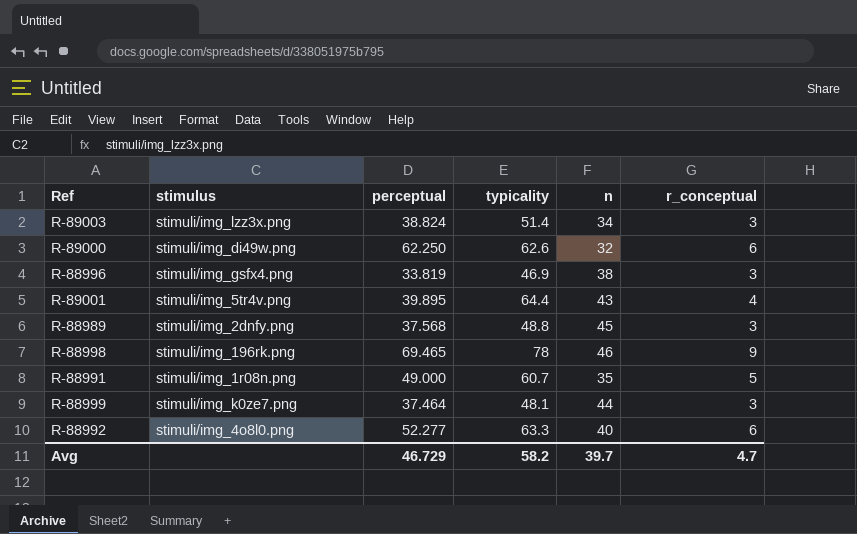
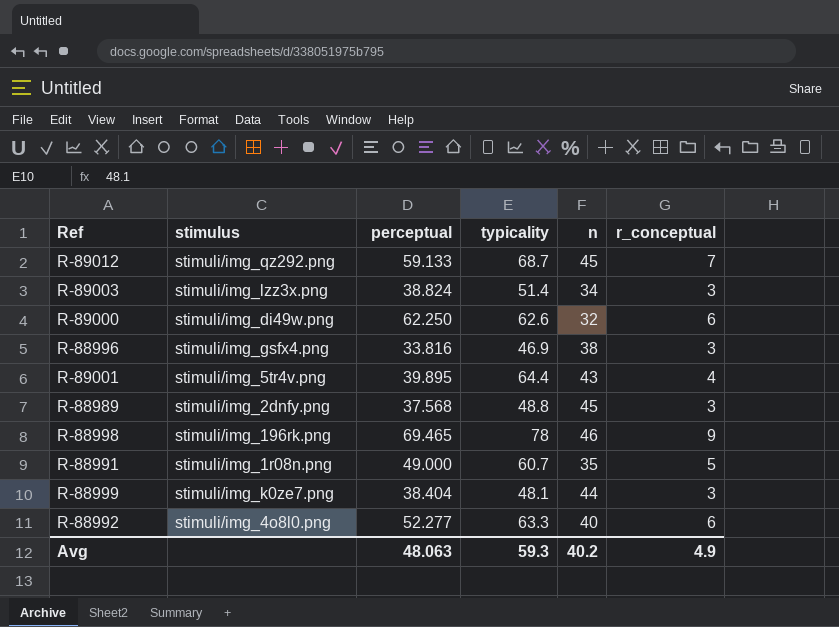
row R-89012: none -> stimuli/img_qz292.png | 59.133 | 68.7 | 45 | 7
R-88996 | perceptual: 33.819 -> 33.816
R-88999 | perceptual: 37.464 -> 38.404
Avg | perceptual: 46.729 -> 48.063
Avg | typicality: 58.2 -> 59.3
Avg | n: 39.7 -> 40.2
Avg | r_conceptual: 4.7 -> 4.9

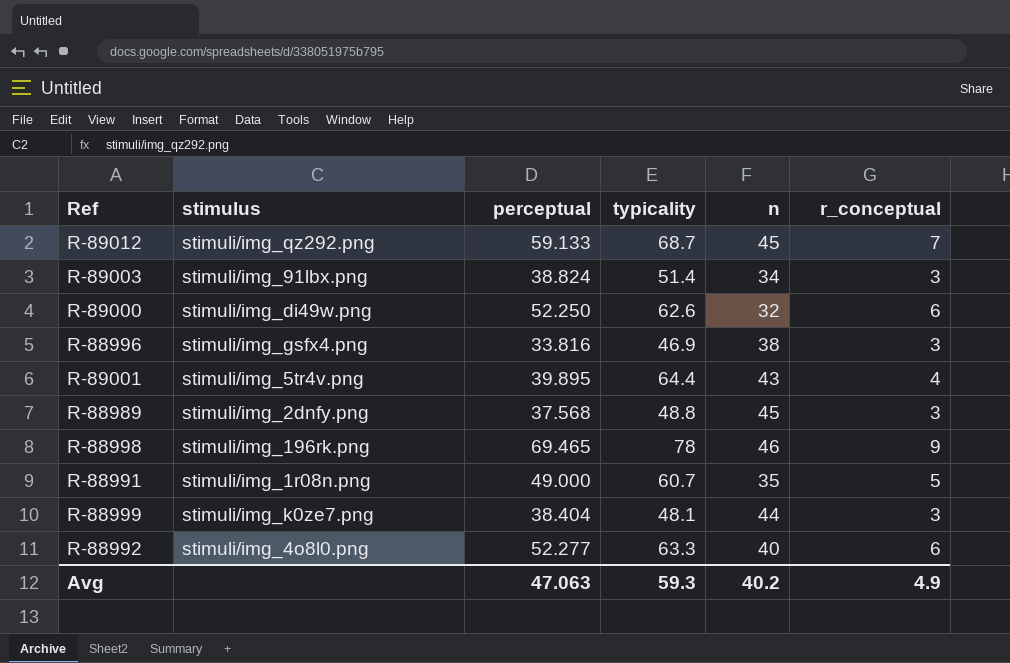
R-89003 | stimulus: stimuli/img_lzz3x.png -> stimuli/img_91lbx.png
R-89000 | perceptual: 62.250 -> 52.250
Avg | perceptual: 48.063 -> 47.063

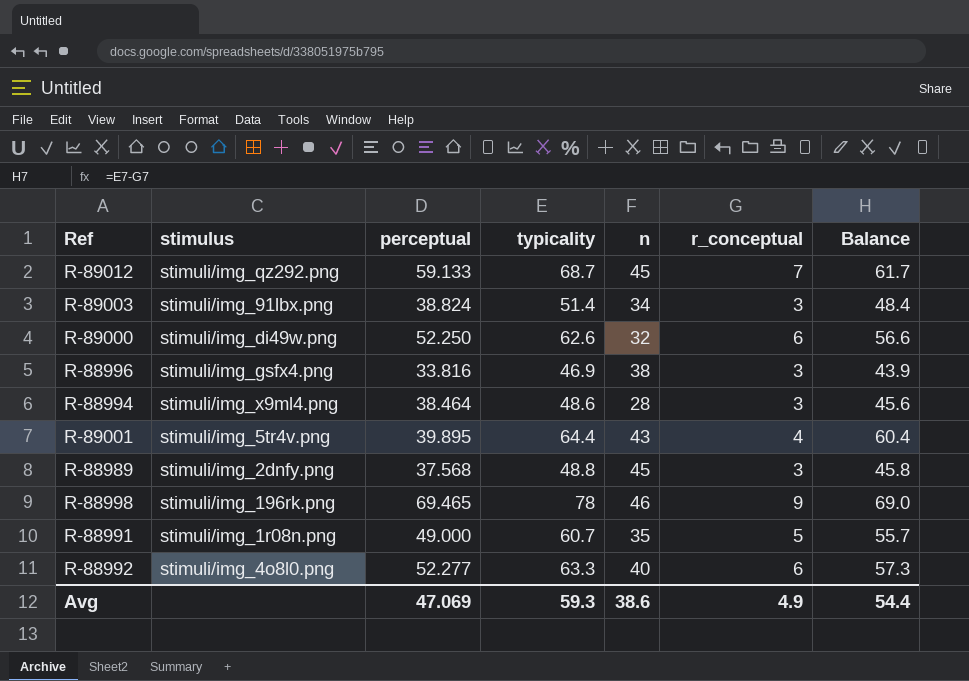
column Balance | formula: none -> [typicality] - [r_conceptual]
row R-88999: stimuli/img_k0ze7.png | 38.404 | 48.1 | 44 | 3 -> none
row R-88994: none -> stimuli/img_x9ml4.png | 38.464 | 48.6 | 28 | 3 | 45.6
Avg | perceptual: 47.063 -> 47.069
Avg | n: 40.2 -> 38.6

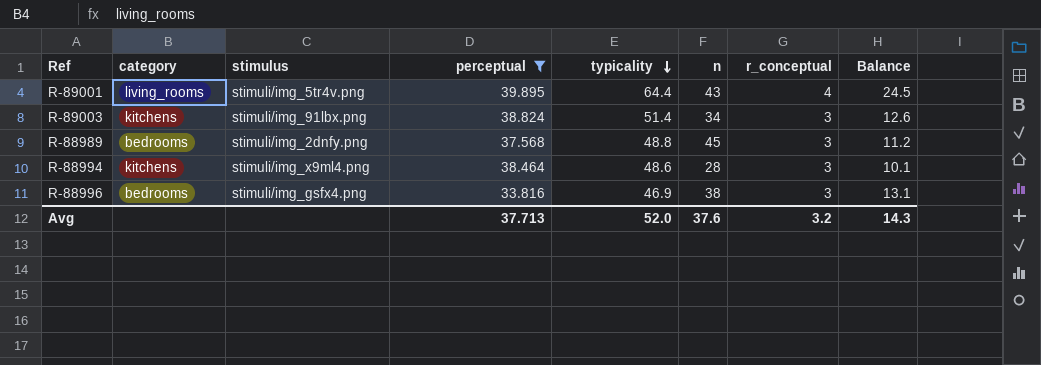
filter: none -> perceptual <= 39.895
row order: none -> typicality descending
column category | position: none -> 2
column Balance | formula: [typicality] - [r_conceptual] -> [typicality] - [perceptual]
Avg | perceptual: 47.069 -> 37.713
Avg | typicality: 59.3 -> 52.0
Avg | n: 38.6 -> 37.6
Avg | r_conceptual: 4.9 -> 3.2
Avg | Balance: 54.4 -> 14.3

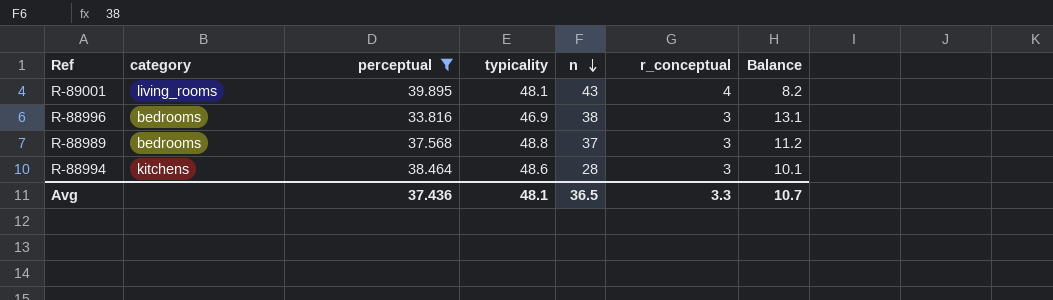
row order: typicality descending -> n descending
column stimulus | position: 3 -> none
row R-89003: kitchens | stimuli/img_91lbx.png | 38.824 | 51.4 | 34 | 3 | 12.6 -> none
R-89001 | typicality: 64.4 -> 48.1
R-89001 | Balance: 24.5 -> 8.2
R-88989 | n: 45 -> 37
Avg | perceptual: 37.713 -> 37.436
Avg | typicality: 52.0 -> 48.1
Avg | n: 37.6 -> 36.5
Avg | r_conceptual: 3.2 -> 3.3
Avg | Balance: 14.3 -> 10.7

